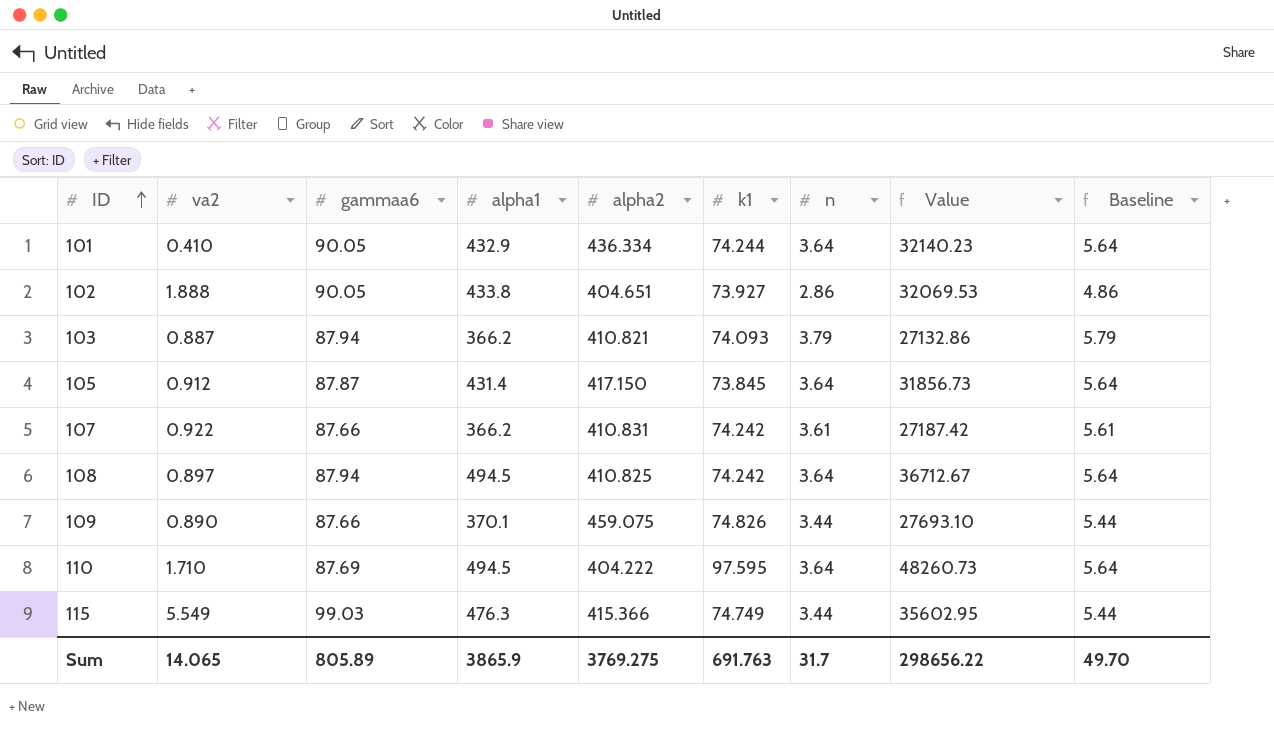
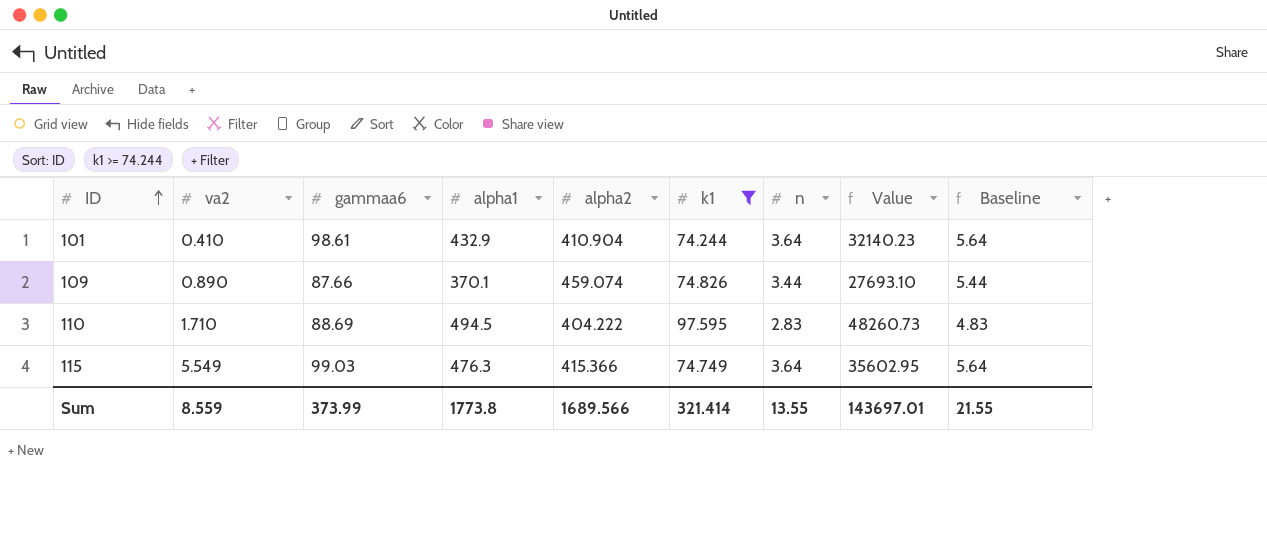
filter: none -> k1 >= 74.244
101 | gammaa6: 90.05 -> 98.61
101 | alpha2: 436.334 -> 410.904
109 | alpha2: 459.075 -> 459.074
110 | gammaa6: 87.69 -> 88.69
110 | n: 3.64 -> 2.83
110 | Baseline: 5.64 -> 4.83
115 | n: 3.44 -> 3.64
115 | Baseline: 5.44 -> 5.64
Sum | va2: 14.065 -> 8.559
Sum | gammaa6: 805.89 -> 373.99
Sum | alpha1: 3865.9 -> 1773.8
Sum | alpha2: 3769.275 -> 1689.566
Sum | k1: 691.763 -> 321.414
Sum | n: 31.7 -> 13.55
Sum | Value: 298656.22 -> 143697.01
Sum | Baseline: 49.70 -> 21.55

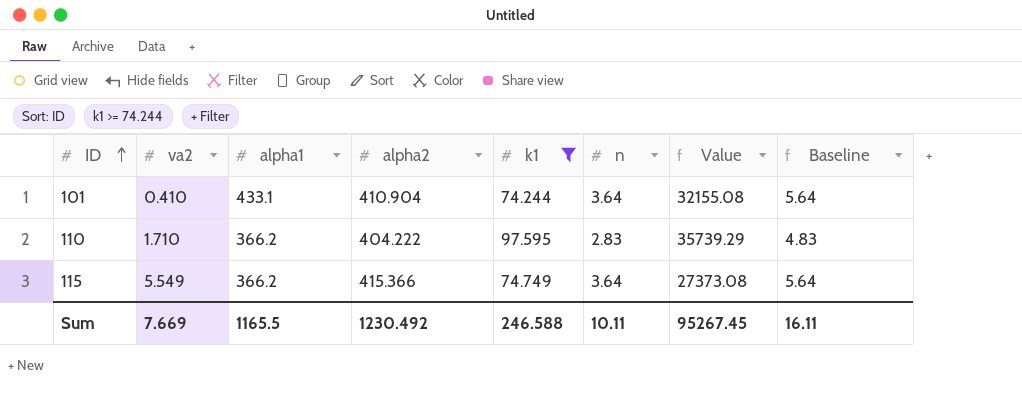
column gammaa6 | position: 3 -> none
row 109: 0.890 | 87.66 | 370.1 | 459.074 | 74.826 | 3.44 | 27693.10 | 5.44 -> none
101 | alpha1: 432.9 -> 433.1
101 | Value: 32140.23 -> 32155.08
110 | alpha1: 494.5 -> 366.2
110 | Value: 48260.73 -> 35739.29
115 | alpha1: 476.3 -> 366.2
115 | Value: 35602.95 -> 27373.08
Sum | va2: 8.559 -> 7.669
Sum | alpha1: 1773.8 -> 1165.5
Sum | alpha2: 1689.566 -> 1230.492
Sum | k1: 321.414 -> 246.588
Sum | n: 13.55 -> 10.11
Sum | Value: 143697.01 -> 95267.45
Sum | Baseline: 21.55 -> 16.11

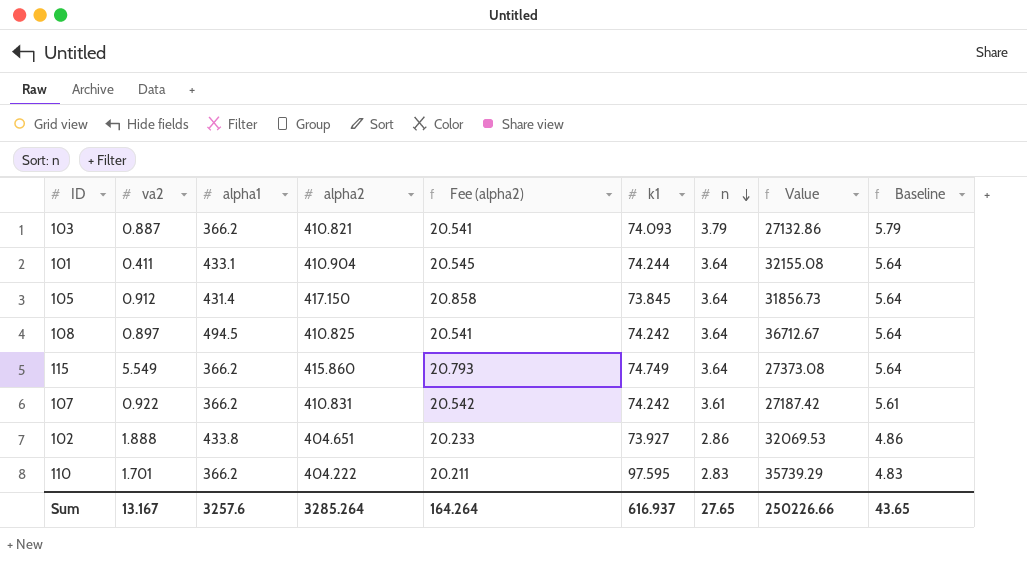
filter: k1 >= 74.244 -> none
row order: ID ascending -> n descending
column Fee (alpha2) | formula: none -> [alpha2] * 0.05
101 | va2: 0.410 -> 0.411
115 | alpha2: 415.366 -> 415.860
110 | va2: 1.710 -> 1.701
Sum | va2: 7.669 -> 13.167
Sum | alpha1: 1165.5 -> 3257.6
Sum | alpha2: 1230.492 -> 3285.264
Sum | k1: 246.588 -> 616.937
Sum | n: 10.11 -> 27.65
Sum | Value: 95267.45 -> 250226.66
Sum | Baseline: 16.11 -> 43.65

